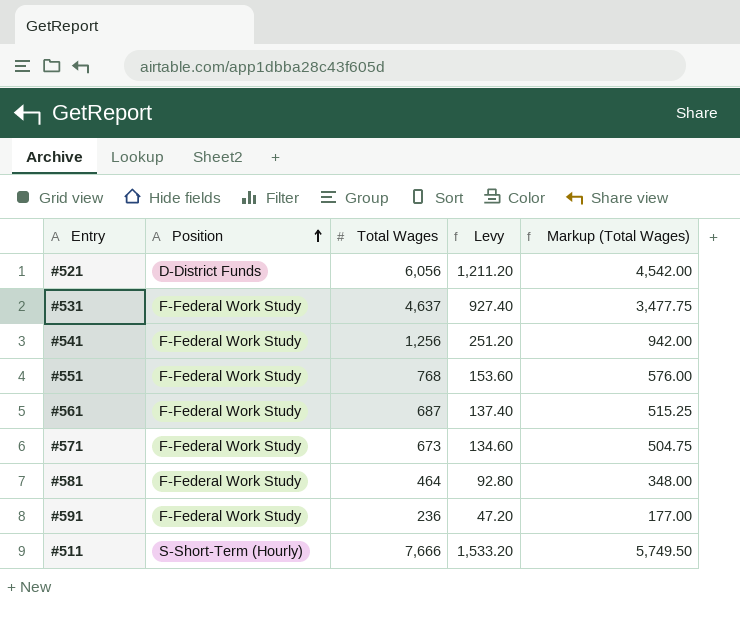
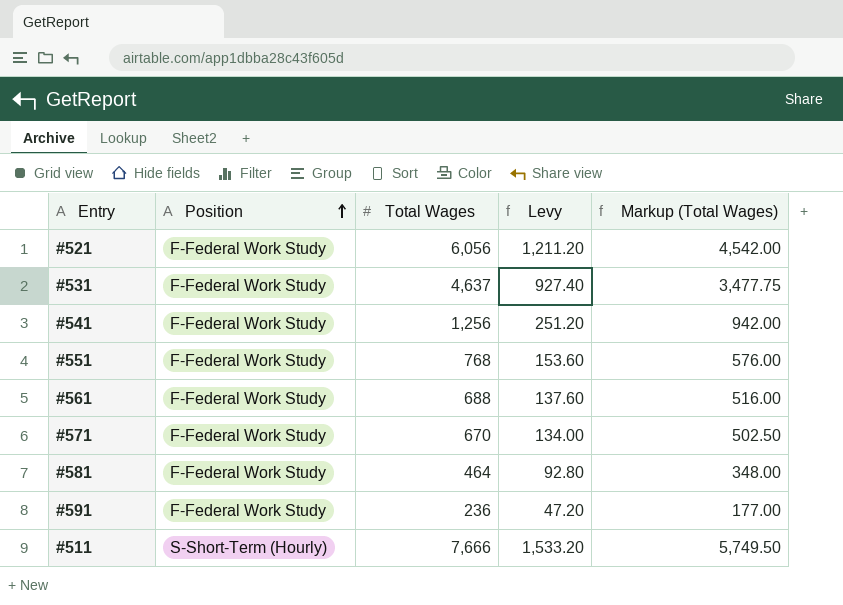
#521 | Position: D-District Funds -> F-Federal Work Study
#561 | Total Wages: 687 -> 688
#561 | Levy: 137.40 -> 137.60
#561 | Markup (Total Wages): 515.25 -> 516.00
#571 | Total Wages: 673 -> 670
#571 | Levy: 134.60 -> 134.00
#571 | Markup (Total Wages): 504.75 -> 502.50

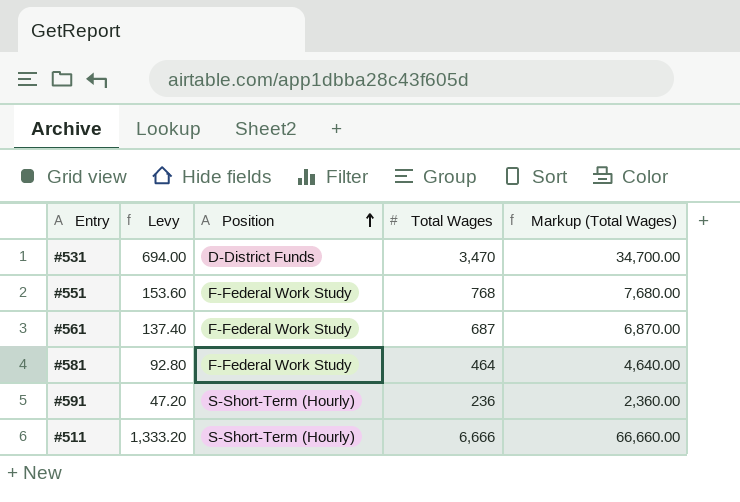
column Levy | position: 4 -> 2
column Markup (Total Wages) | formula: [Total Wages] * 0.75 -> [Total Wages] * 10
row #521: F-Federal Work Study | 6,056 | 1,211.20 | 4,542.00 -> none
row #541: F-Federal Work Study | 1,256 | 251.20 | 942.00 -> none
row #571: F-Federal Work Study | 670 | 134.00 | 502.50 -> none
#531 | Levy: 927.40 -> 694.00
#531 | Position: F-Federal Work Study -> D-District Funds
#531 | Total Wages: 4,637 -> 3,470
#561 | Levy: 137.60 -> 137.40
#561 | Total Wages: 688 -> 687
#591 | Position: F-Federal Work Study -> S-Short-Term (Hourly)
#511 | Levy: 1,533.20 -> 1,333.20
#511 | Total Wages: 7,666 -> 6,666

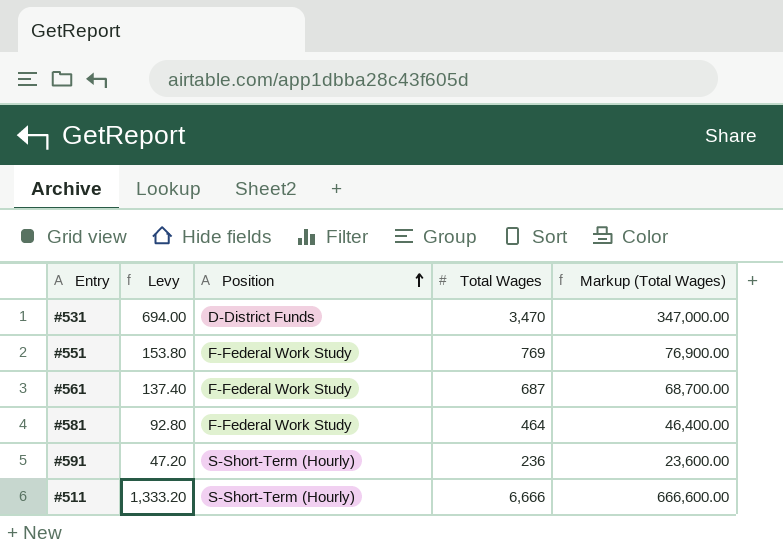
column Markup (Total Wages) | formula: [Total Wages] * 10 -> [Total Wages] * 100
#551 | Levy: 153.60 -> 153.80
#551 | Total Wages: 768 -> 769

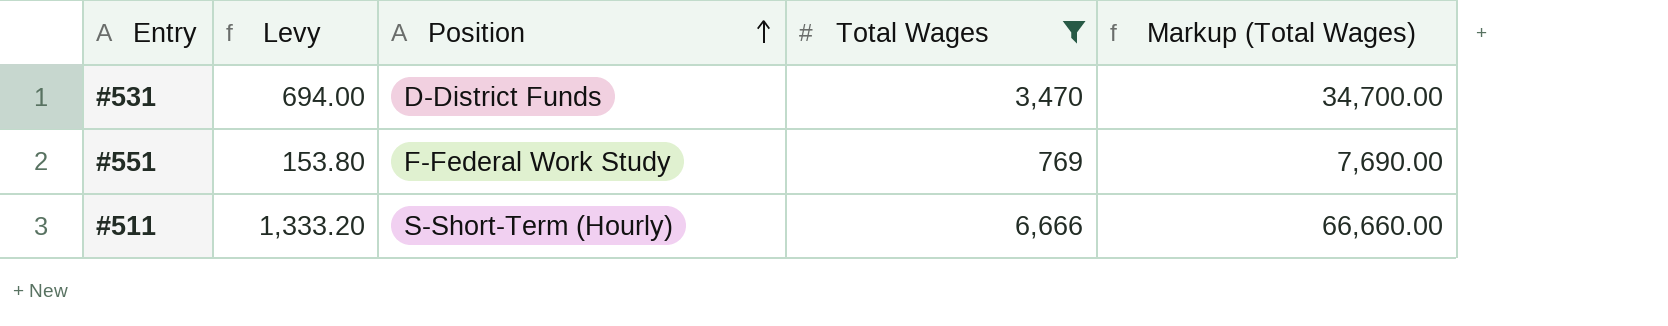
filter: none -> Total Wages >= 769
column Markup (Total Wages) | formula: [Total Wages] * 100 -> [Total Wages] * 10

